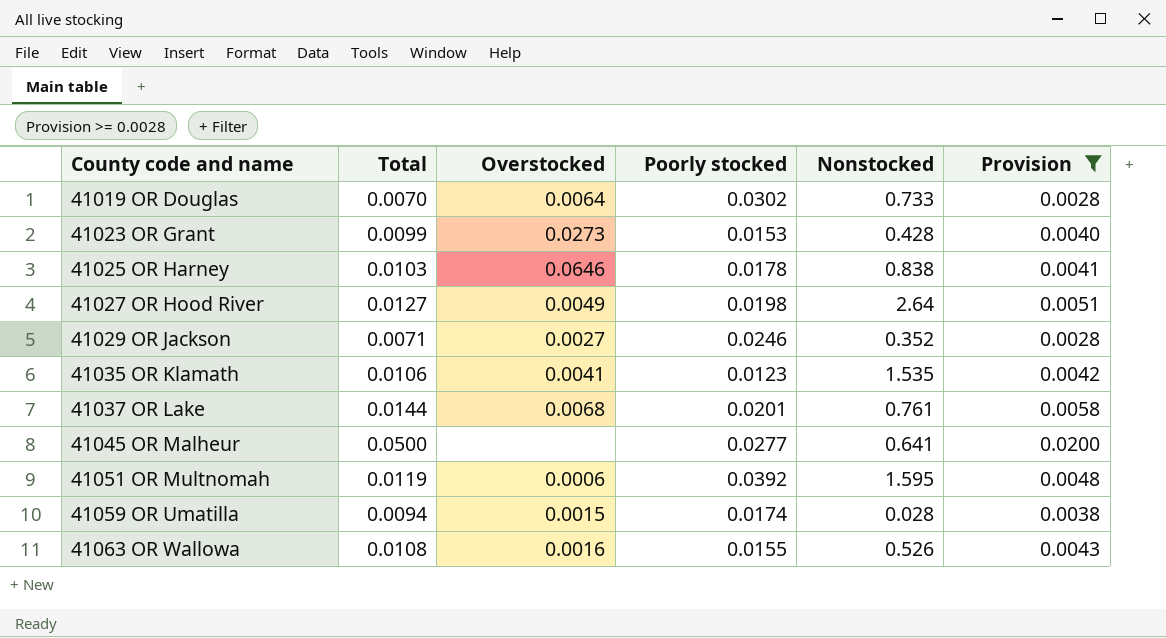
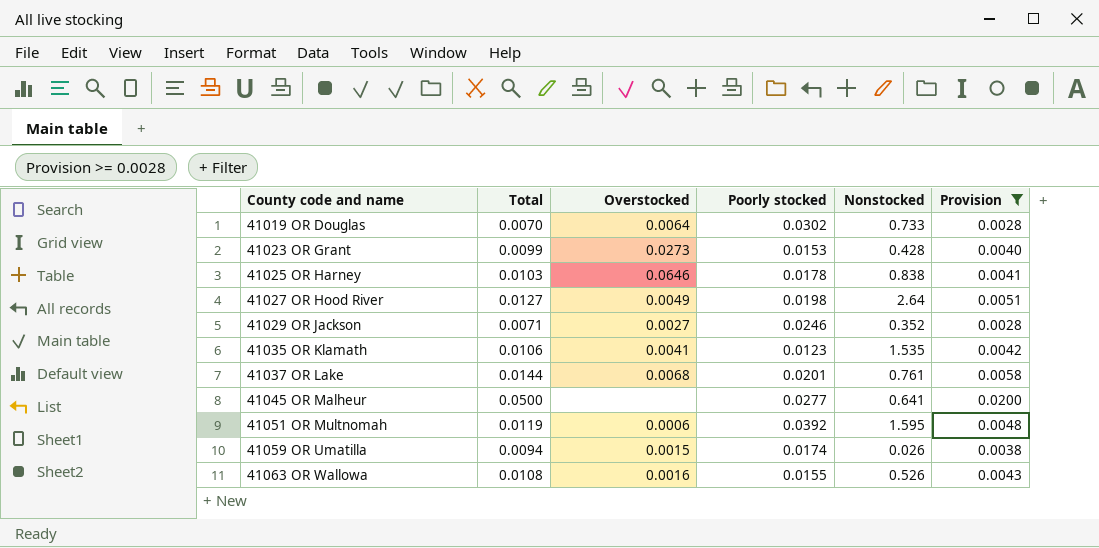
41059 OR Umatilla | Nonstocked: 0.028 -> 0.026

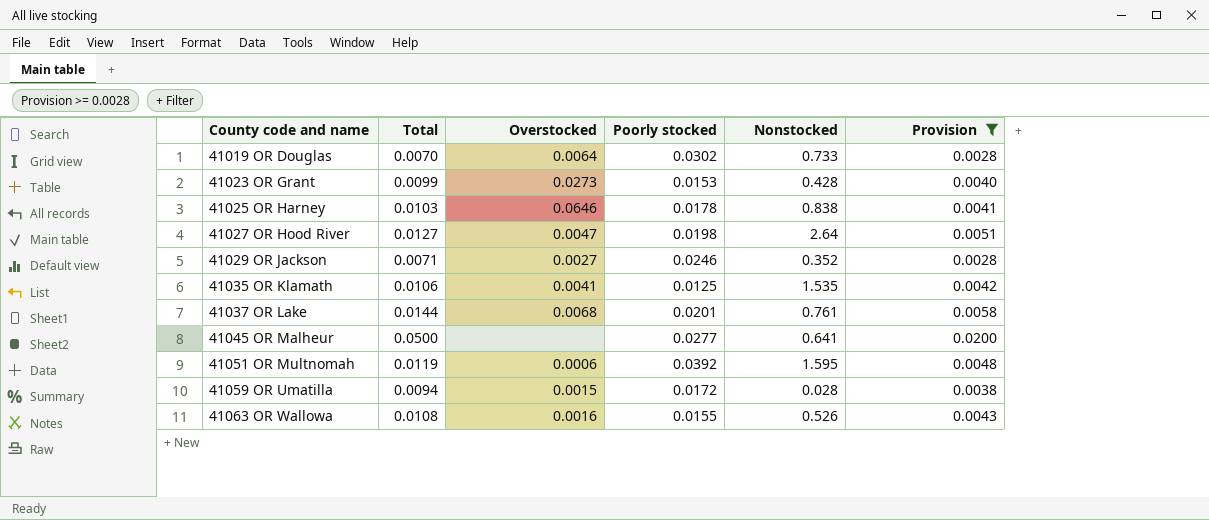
41027 OR Hood River | Overstocked: 0.0049 -> 0.0047
41035 OR Klamath | Poorly stocked: 0.0123 -> 0.0125
41059 OR Umatilla | Poorly stocked: 0.0174 -> 0.0172
41059 OR Umatilla | Nonstocked: 0.026 -> 0.028

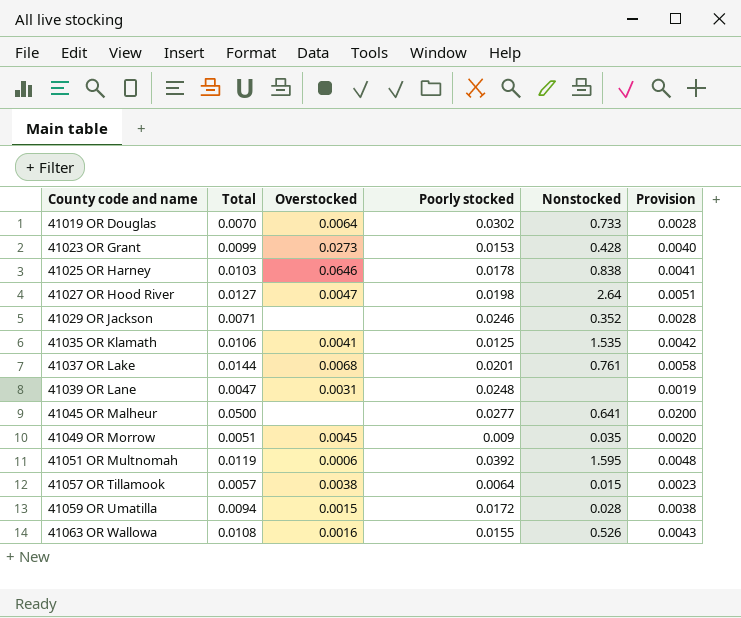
filter: Provision >= 0.0028 -> none
41029 OR Jackson | Overstocked: 0.0027 -> none

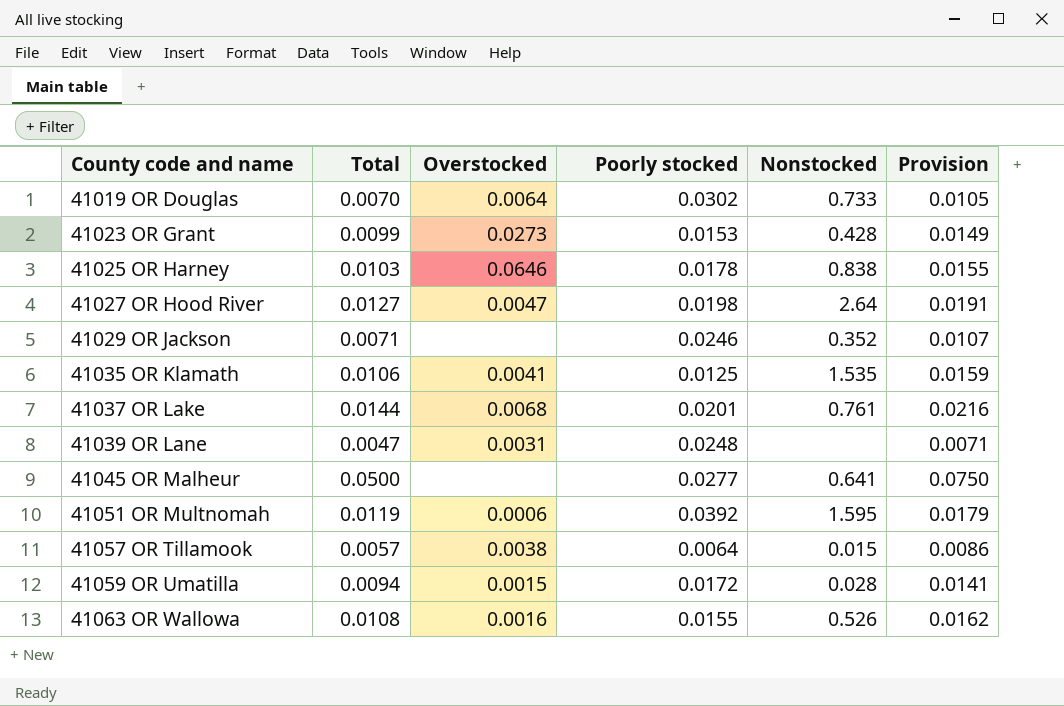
column Provision | formula: [Total] * 0.4 -> [Total] * 1.5
row 41049 OR Morrow: 0.0051 | 0.0045 | 0.009 | 0.035 | 0.0020 -> none

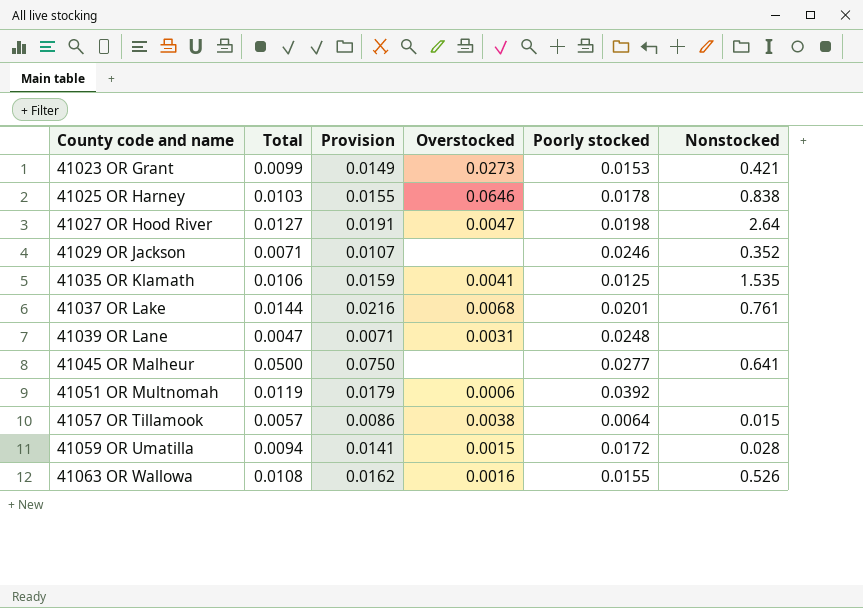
column Provision | position: 6 -> 3
row 41019 OR Douglas: 0.0070 | 0.0064 | 0.0302 | 0.733 | 0.0105 -> none
41023 OR Grant | Nonstocked: 0.428 -> 0.421
41051 OR Multnomah | Nonstocked: 1.595 -> none

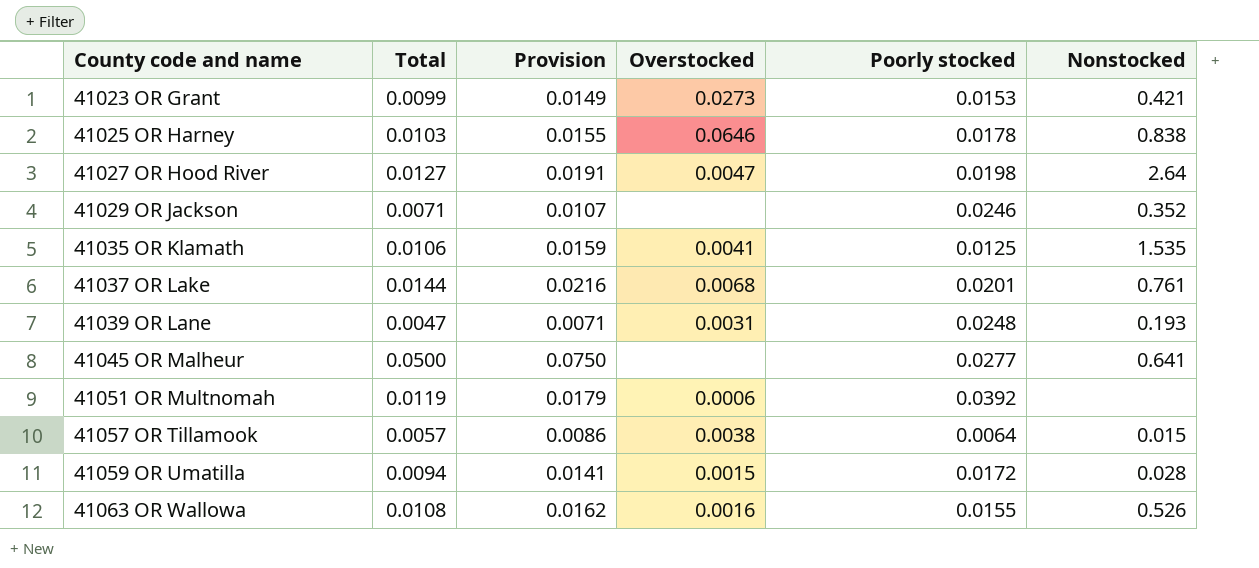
41039 OR Lane | Nonstocked: none -> 0.193

